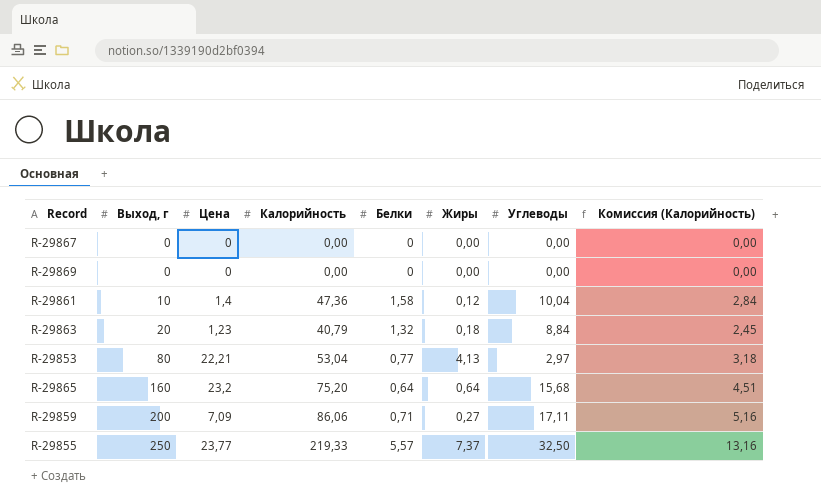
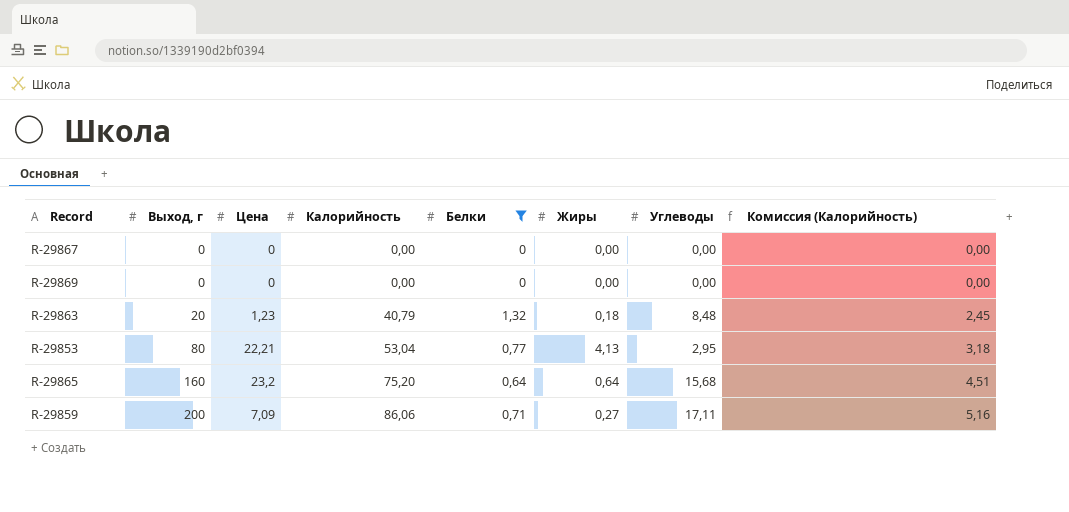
filter: none -> Белки <= 1,32
R-29863 | Углеводы: 8,84 -> 8,48
R-29853 | Углеводы: 2,97 -> 2,95

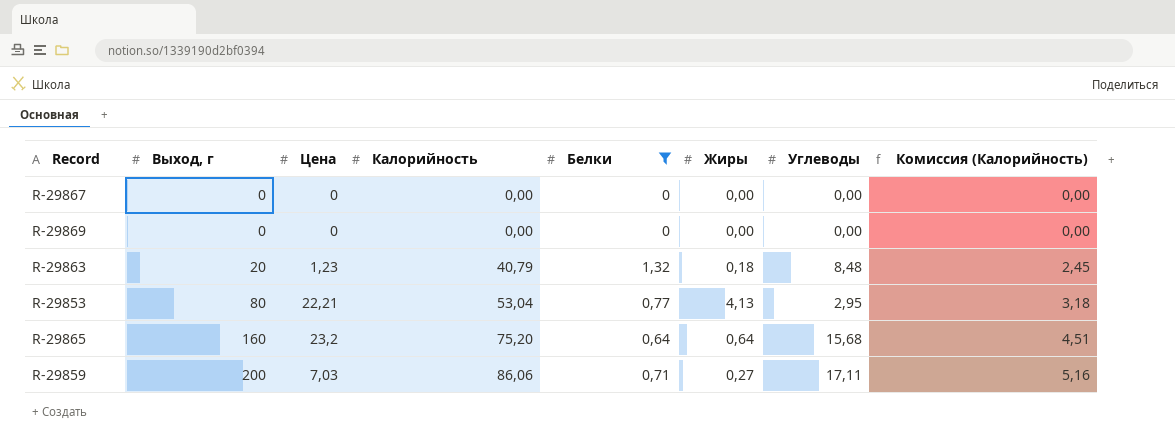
R-29859 | Цена: 7,09 -> 7,03

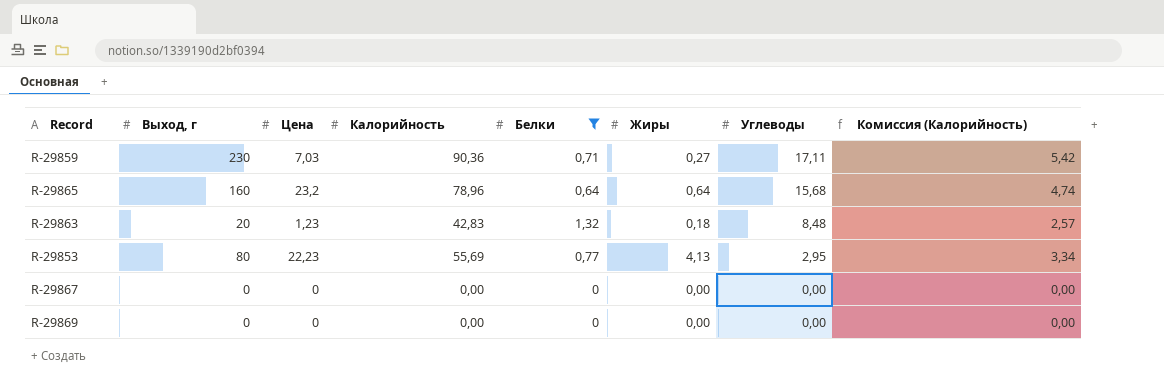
row order: Выход, г ascending -> Углеводы descending
R-29859 | Выход, г: 200 -> 230
R-29859 | Калорийность: 86,06 -> 90,36
R-29859 | Комиссия (Калорийность): 5,16 -> 5,42
R-29865 | Калорийность: 75,20 -> 78,96
R-29865 | Комиссия (Калорийность): 4,51 -> 4,74
R-29863 | Калорийность: 40,79 -> 42,83
R-29863 | Комиссия (Калорийность): 2,45 -> 2,57
R-29853 | Цена: 22,21 -> 22,23
R-29853 | Калорийность: 53,04 -> 55,69
R-29853 | Комиссия (Калорийность): 3,18 -> 3,34

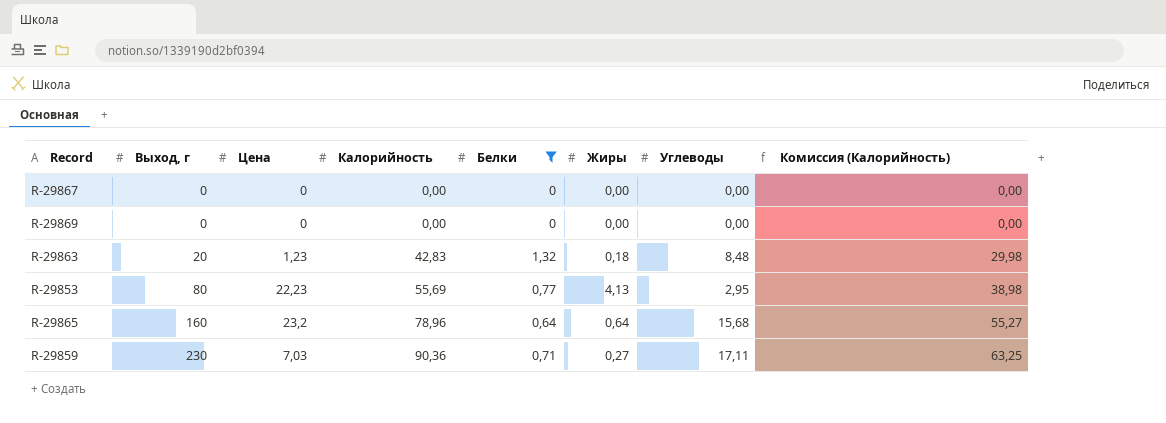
row order: Углеводы descending -> Выход, г ascending
column Комиссия (Калорийность) | formula: [Калорийность] * 0,06 -> [Калорийность] * 0,7

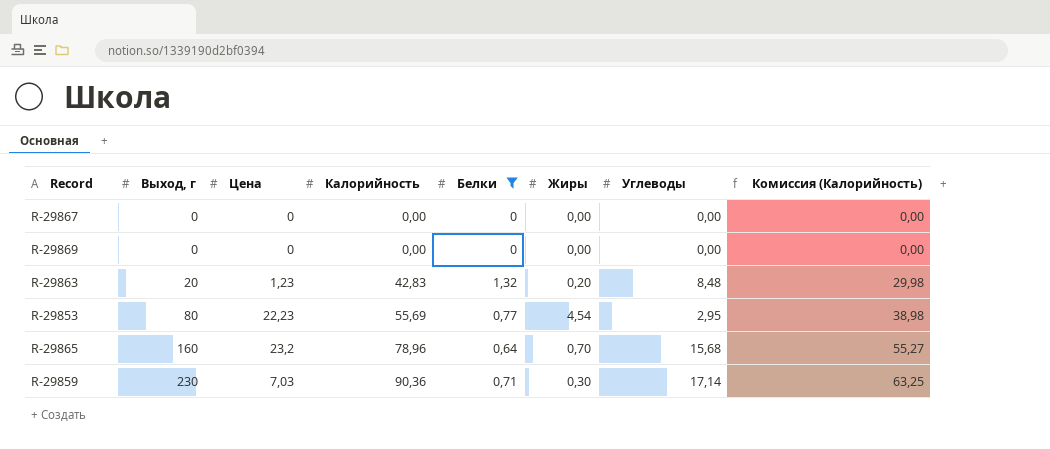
R-29863 | Жиры: 0,18 -> 0,20
R-29853 | Жиры: 4,13 -> 4,54
R-29865 | Жиры: 0,64 -> 0,70
R-29859 | Жиры: 0,27 -> 0,30
R-29859 | Углеводы: 17,11 -> 17,14

